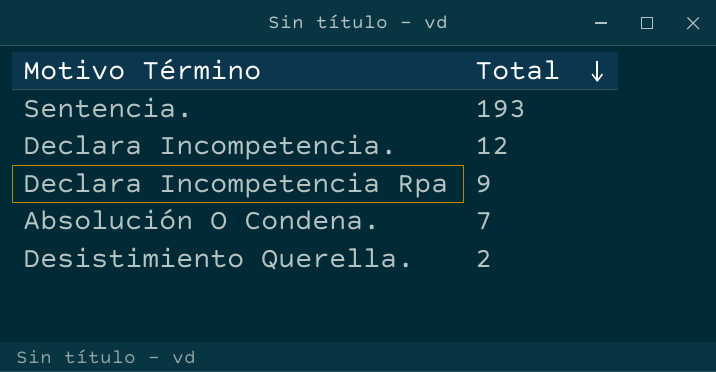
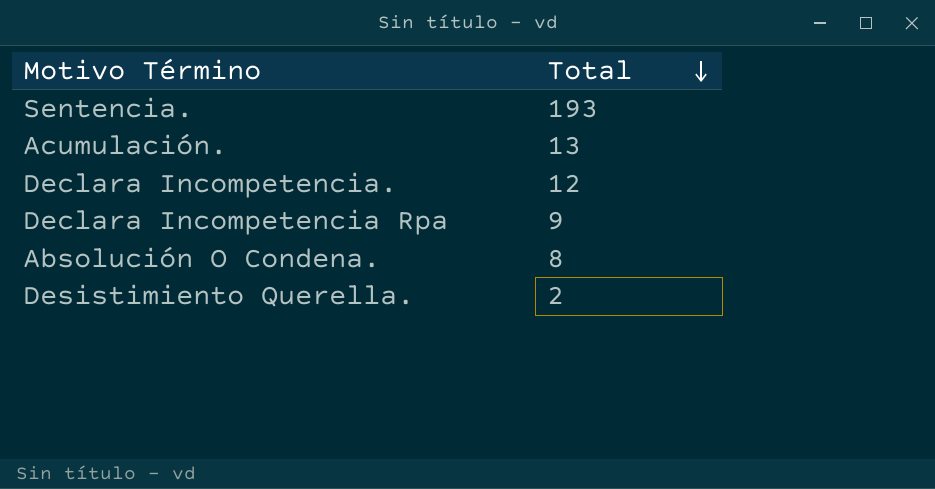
row Acumulación.: none -> 13
Absolución O Condena. | Total: 7 -> 8

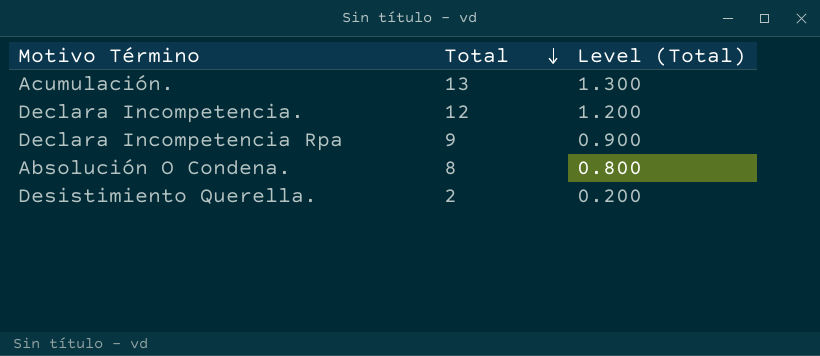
column Level (Total) | formula: none -> [Total] * 0.1
row Sentencia.: 193 -> none

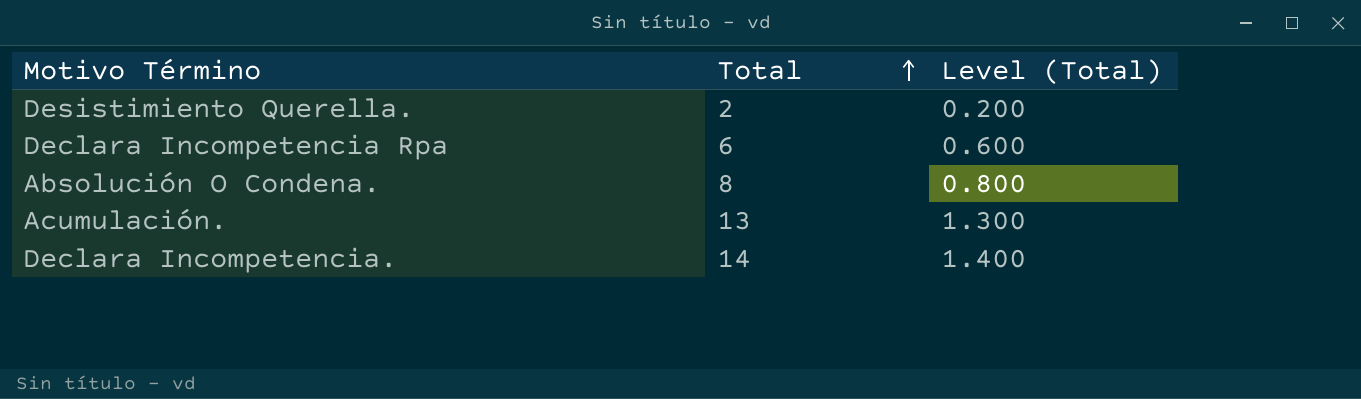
row order: Total descending -> Total ascending
Declara Incompetencia Rpa | Total: 9 -> 6
Declara Incompetencia Rpa | Level (Total): 0.900 -> 0.600
Declara Incompetencia. | Total: 12 -> 14
Declara Incompetencia. | Level (Total): 1.200 -> 1.400

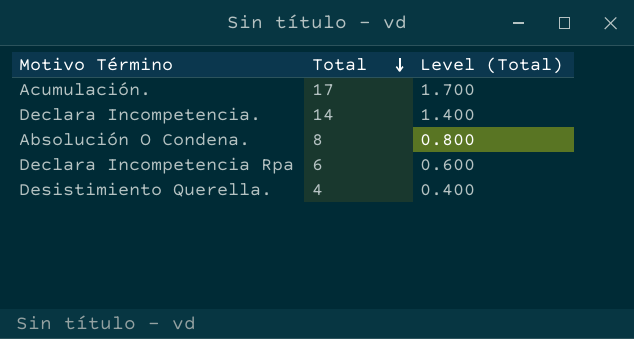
row order: Total ascending -> Total descending
Acumulación. | Total: 13 -> 17
Acumulación. | Level (Total): 1.300 -> 1.700
Desistimiento Querella. | Total: 2 -> 4
Desistimiento Querella. | Level (Total): 0.200 -> 0.400

